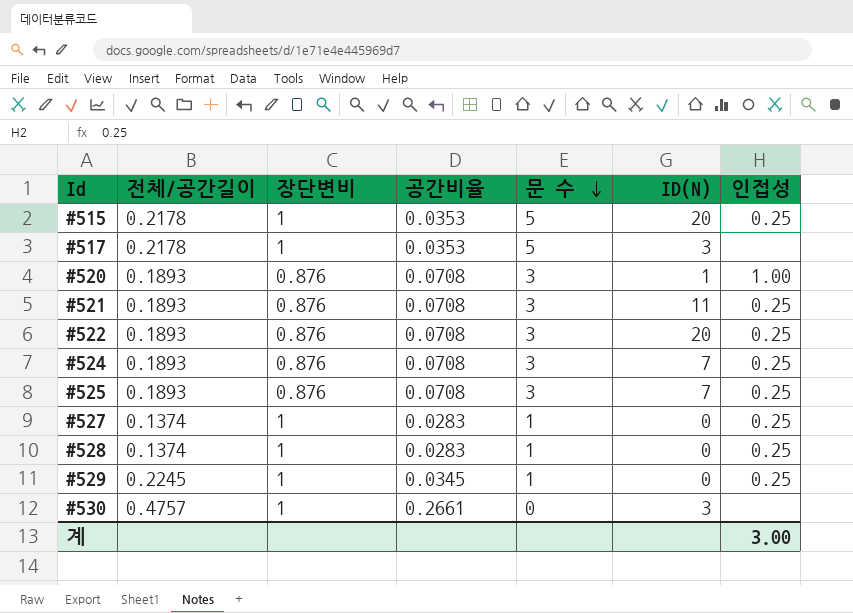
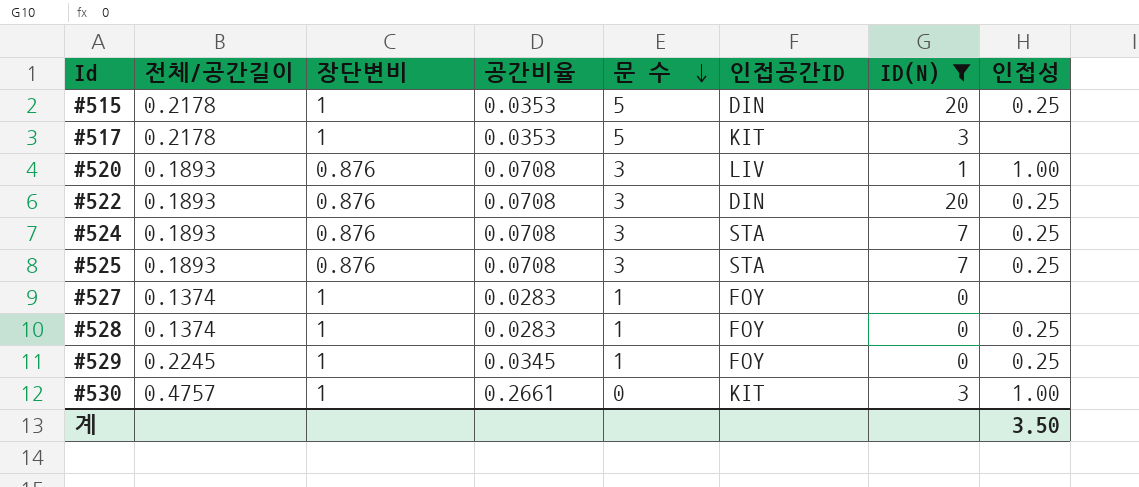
filter: none -> ID(N) != 11
column 인접공간ID | position: none -> 6
#527 | 인접성: 0.25 -> none
#530 | 인접성: none -> 1.00
계 | 인접성: 3.00 -> 3.50

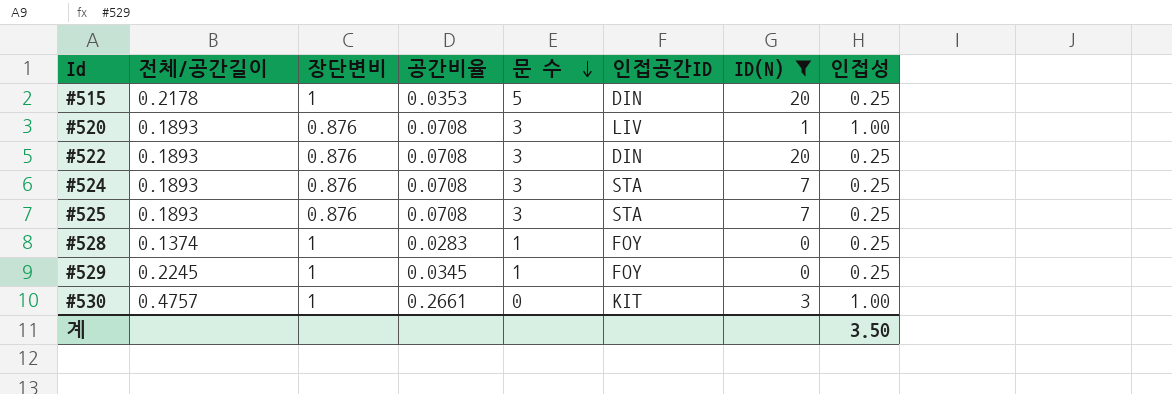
row #517: 0.2178 | 1 | 0.0353 | 5 | KIT | 3 | none -> none
row #527: 0.1374 | 1 | 0.0283 | 1 | FOY | 0 | none -> none

